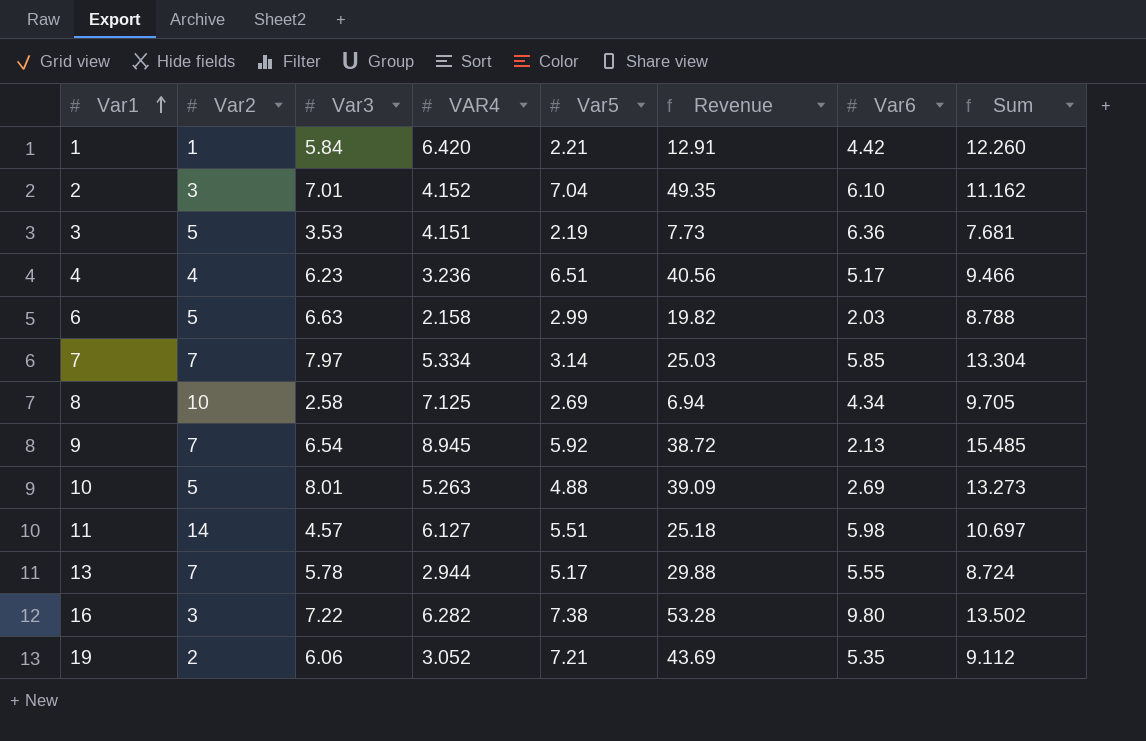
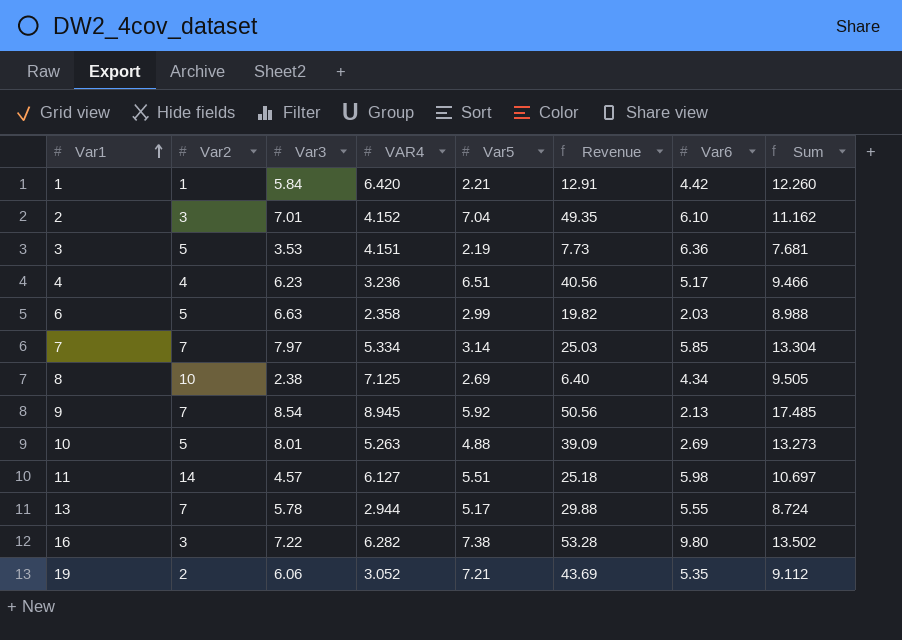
6 | VAR4: 2.158 -> 2.358
6 | Sum: 8.788 -> 8.988
8 | Var3: 2.58 -> 2.38
8 | Revenue: 6.94 -> 6.40
8 | Sum: 9.705 -> 9.505
9 | Var3: 6.54 -> 8.54
9 | Revenue: 38.72 -> 50.56
9 | Sum: 15.485 -> 17.485

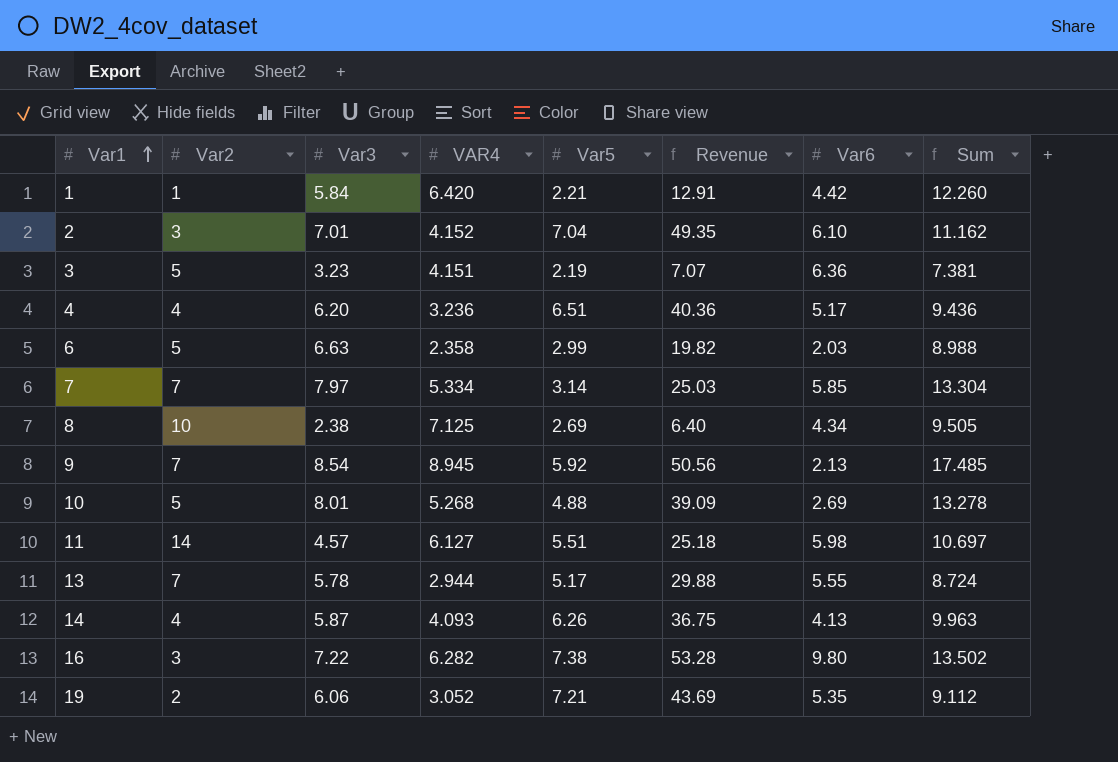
3 | Var3: 3.53 -> 3.23
3 | Revenue: 7.73 -> 7.07
3 | Sum: 7.681 -> 7.381
4 | Var3: 6.23 -> 6.20
4 | Revenue: 40.56 -> 40.36
4 | Sum: 9.466 -> 9.436
10 | VAR4: 5.263 -> 5.268
10 | Sum: 13.273 -> 13.278
row 14: none -> 4 | 5.87 | 4.093 | 6.26 | 36.75 | 4.13 | 9.963

